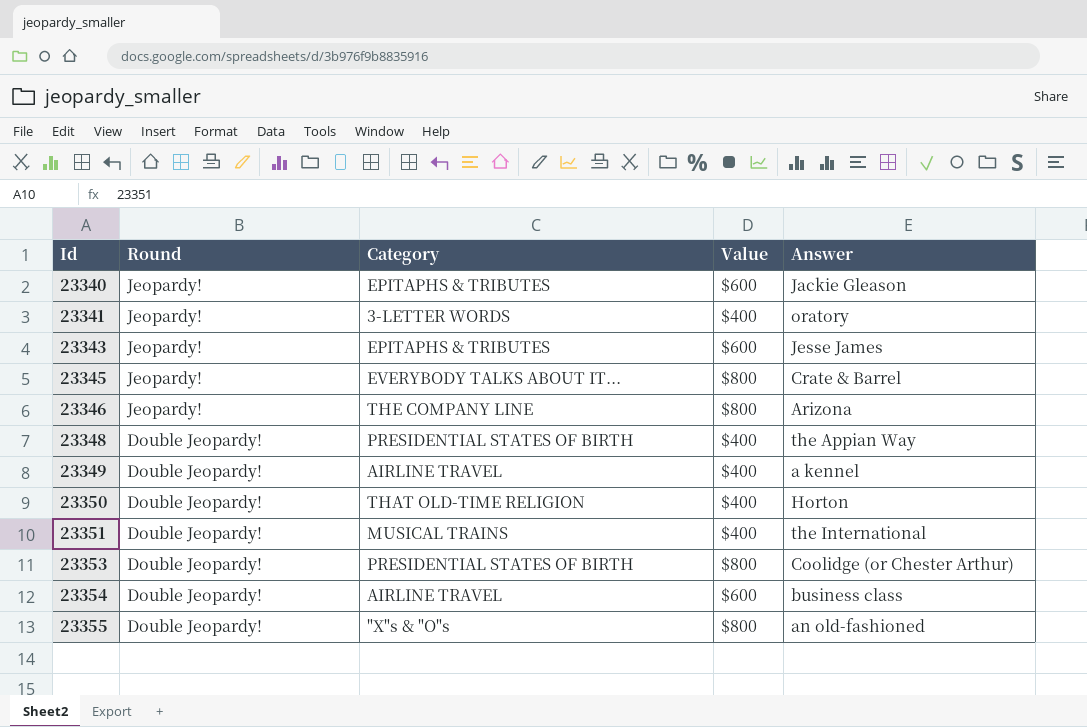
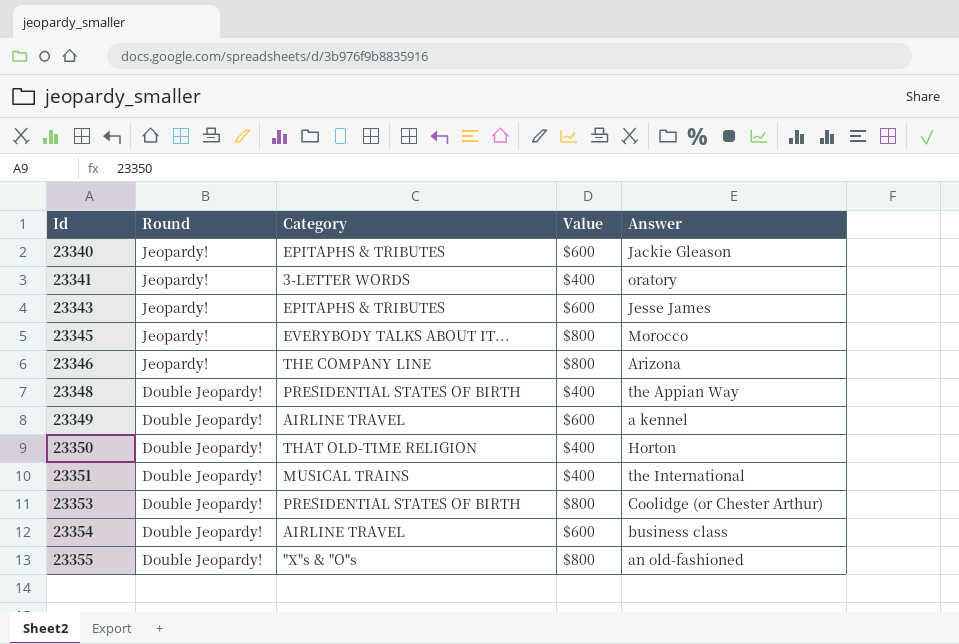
23345 | Answer: Crate & Barrel -> Morocco
23349 | Value: $400 -> $600

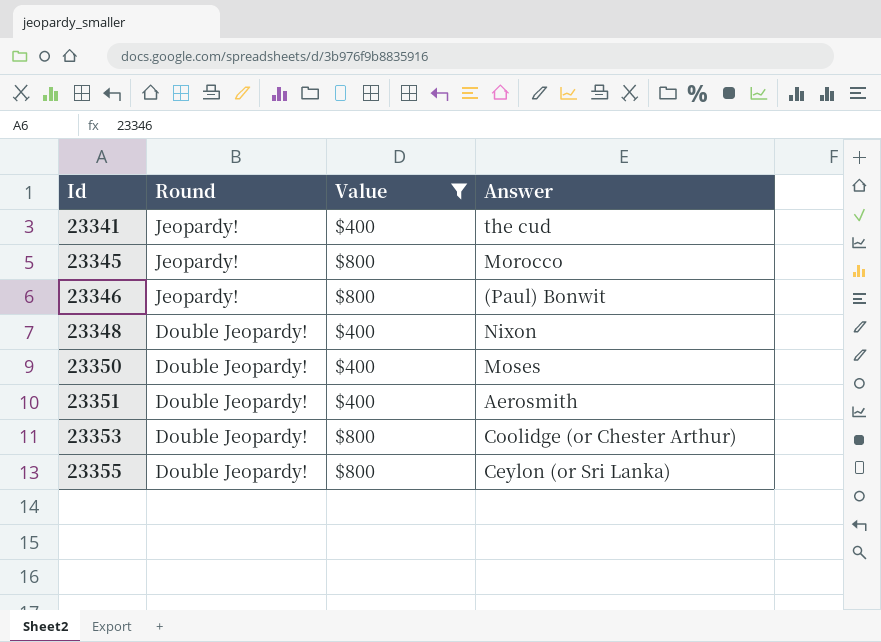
filter: none -> Value != $600
column Category | position: 3 -> none
23341 | Answer: oratory -> the cud
23346 | Answer: Arizona -> (Paul) Bonwit
23348 | Answer: the Appian Way -> Nixon
23350 | Answer: Horton -> Moses
23351 | Answer: the International -> Aerosmith
23355 | Answer: an old-fashioned -> Ceylon (or Sri Lanka)

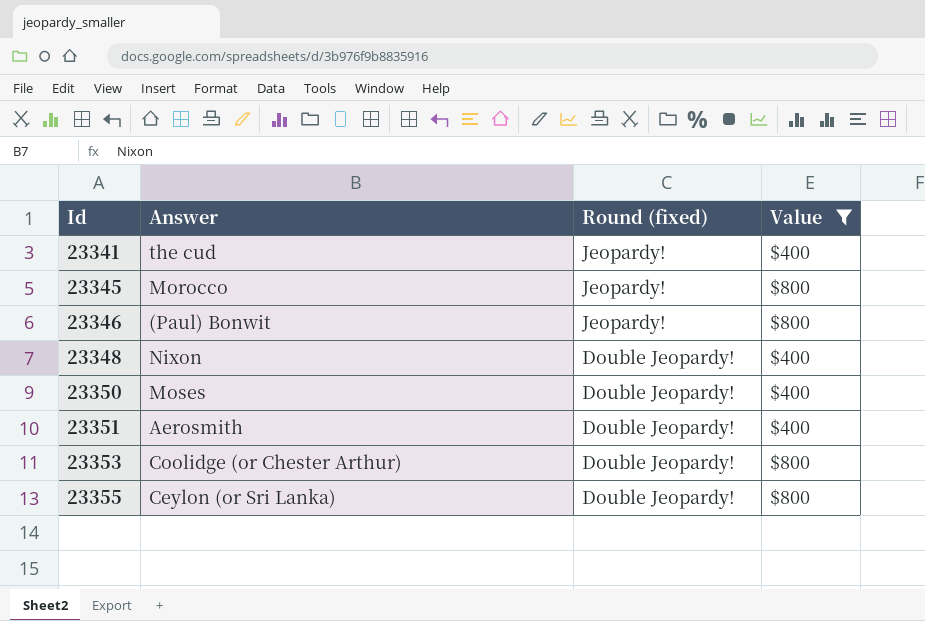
column Answer | position: 4 -> 2
column name: Round -> Round (fixed)

